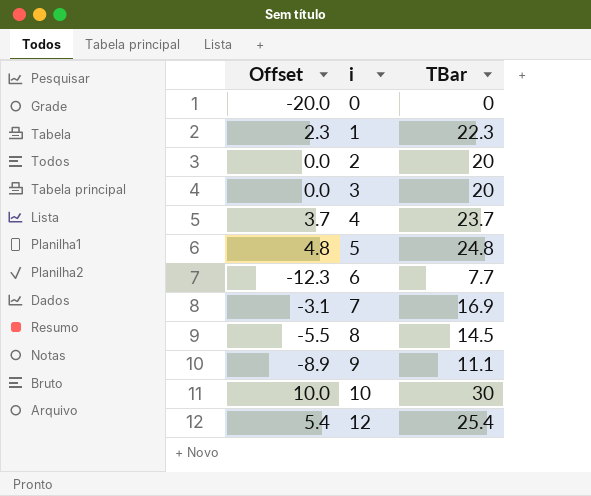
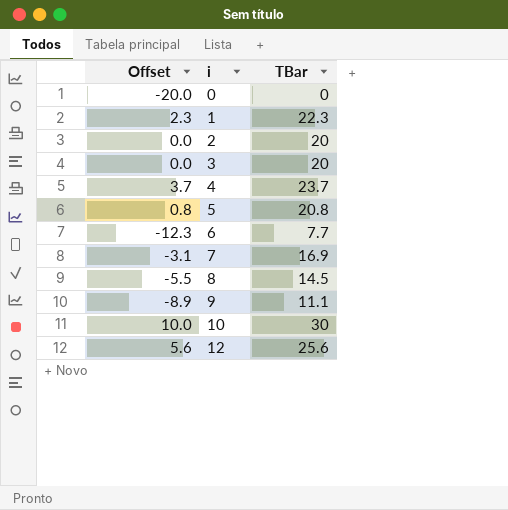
5 | Offset: 4.8 -> 0.8
5 | TBar: 24.8 -> 20.8
12 | Offset: 5.4 -> 5.6
12 | TBar: 25.4 -> 25.6

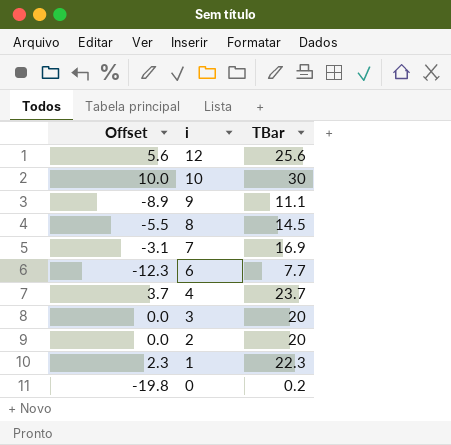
row order: i ascending -> i descending
row 5: 0.8 | 20.8 -> none
0 | Offset: -20.0 -> -19.8
0 | TBar: 0 -> 0.2

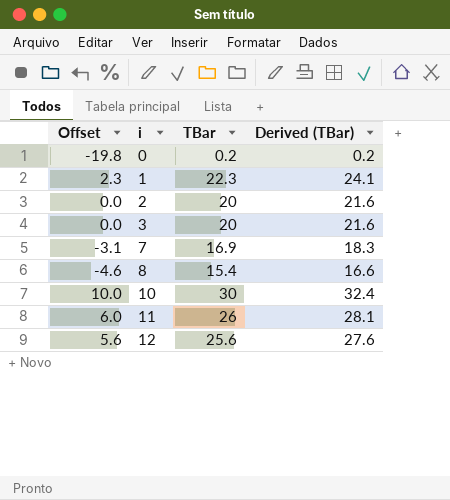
row order: i descending -> i ascending
column Derived (TBar) | formula: none -> [TBar] * 1.08
row 9: -8.9 | 11.1 -> none
row 6: -12.3 | 7.7 -> none
row 4: 3.7 | 23.7 -> none
8 | Offset: -5.5 -> -4.6
8 | TBar: 14.5 -> 15.4
row 11: none -> 6.0 | 26 | 28.1

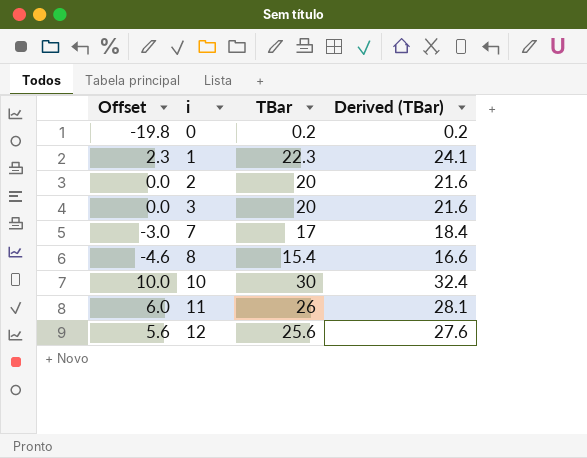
7 | Offset: -3.1 -> -3.0
7 | TBar: 16.9 -> 17
7 | Derived (TBar): 18.3 -> 18.4

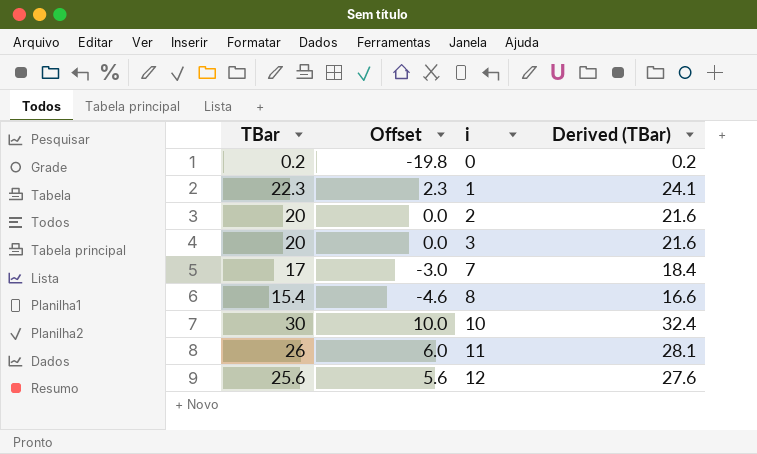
column TBar | position: 3 -> 1

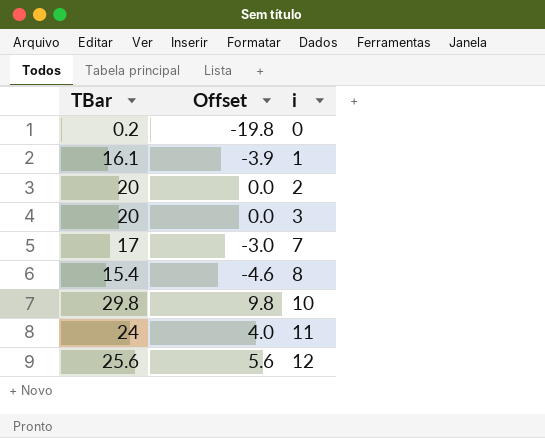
column Derived (TBar) | formula: [TBar] * 1.08 -> none
1 | TBar: 22.3 -> 16.1
1 | Offset: 2.3 -> -3.9
10 | TBar: 30 -> 29.8
10 | Offset: 10.0 -> 9.8
11 | TBar: 26 -> 24
11 | Offset: 6.0 -> 4.0

